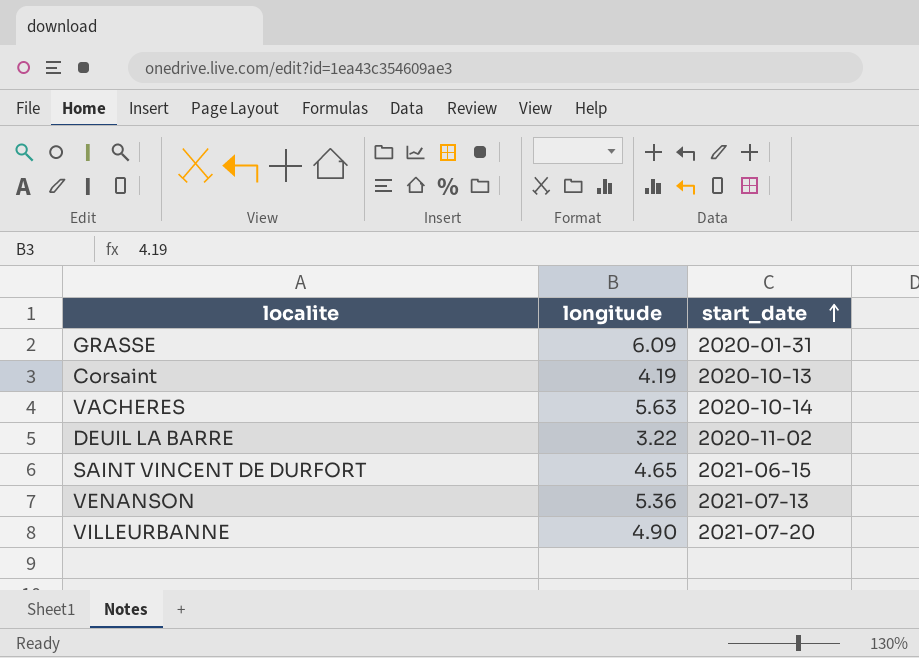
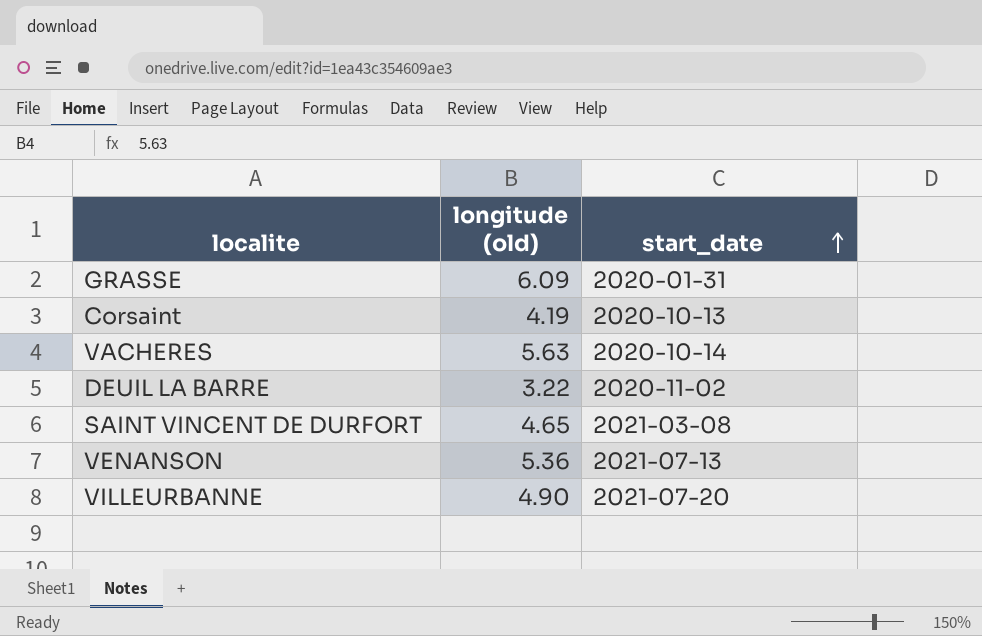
column name: longitude -> longitude (old)
SAINT VINCENT DE DURFORT | start_date: 2021-06-15 -> 2021-03-08

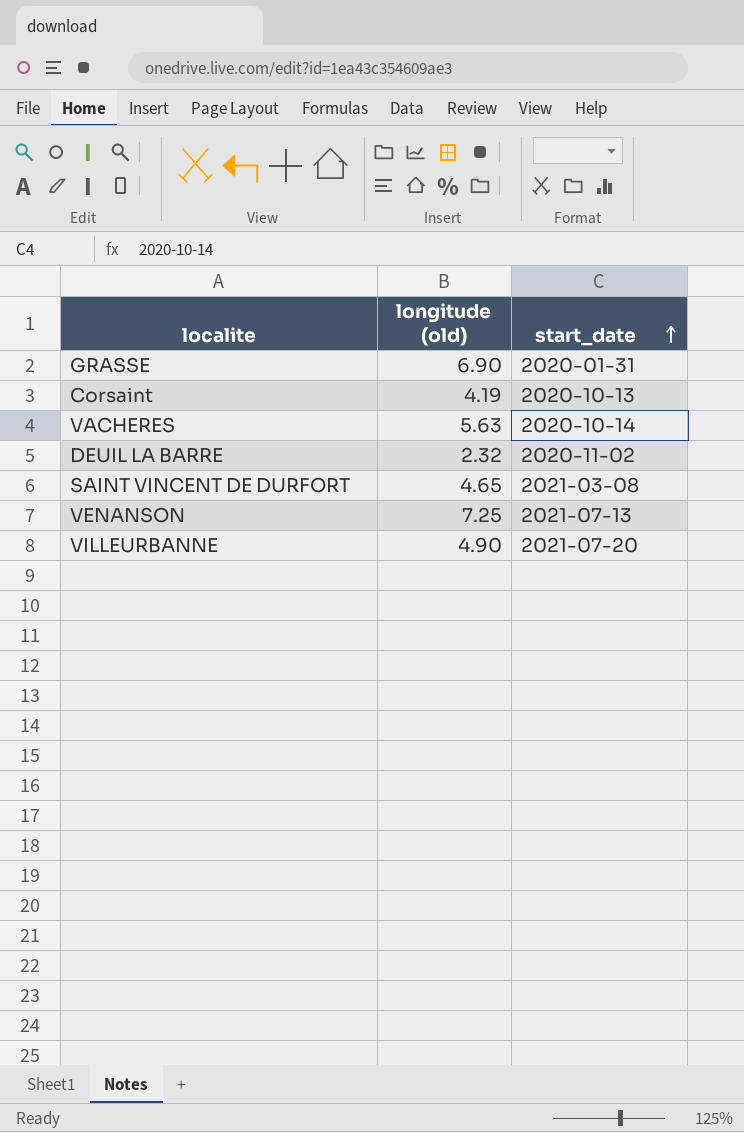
GRASSE | longitude (old): 6.09 -> 6.90
DEUIL LA BARRE | longitude (old): 3.22 -> 2.32
VENANSON | longitude (old): 5.36 -> 7.25

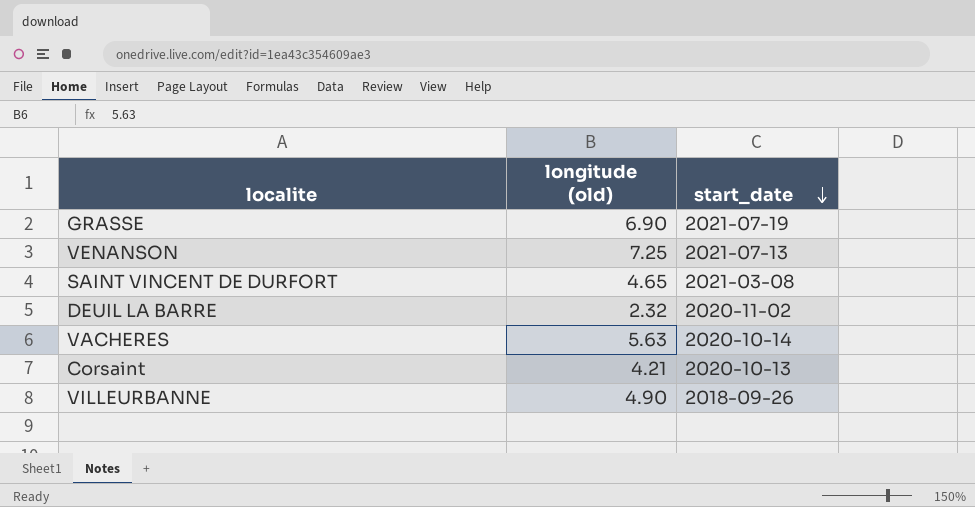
row order: start_date ascending -> start_date descending
GRASSE | start_date: 2020-01-31 -> 2021-07-19
Corsaint | longitude (old): 4.19 -> 4.21
VILLEURBANNE | start_date: 2021-07-20 -> 2018-09-26

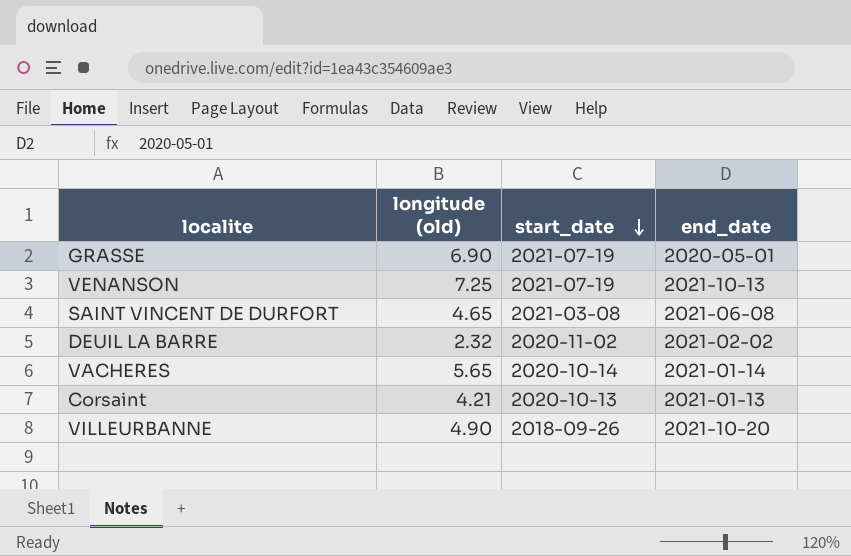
column end_date | position: none -> 4
VENANSON | start_date: 2021-07-13 -> 2021-07-19
VACHERES | longitude (old): 5.63 -> 5.65

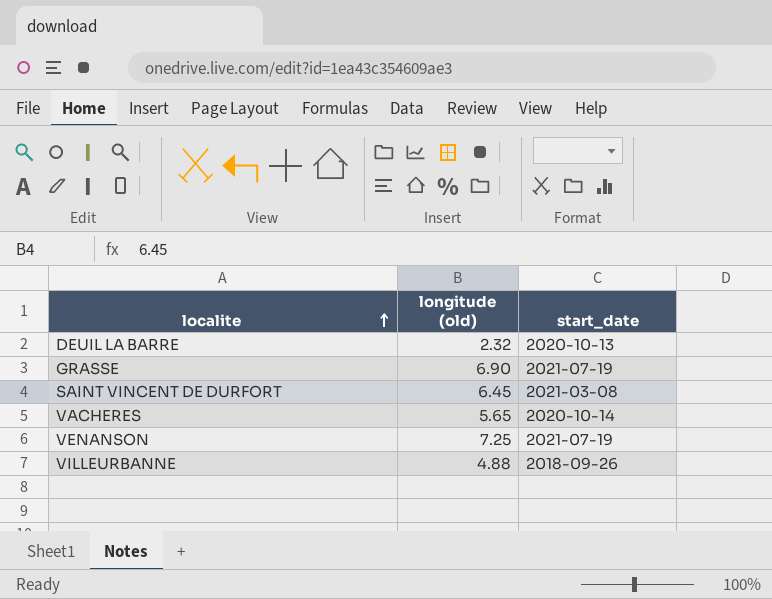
row order: start_date descending -> localite ascending
column end_date | position: 4 -> none
row Corsaint: 4.21 | 2020-10-13 | 2021-01-13 -> none
DEUIL LA BARRE | start_date: 2020-11-02 -> 2020-10-13
SAINT VINCENT DE DURFORT | longitude (old): 4.65 -> 6.45
VILLEURBANNE | longitude (old): 4.90 -> 4.88

